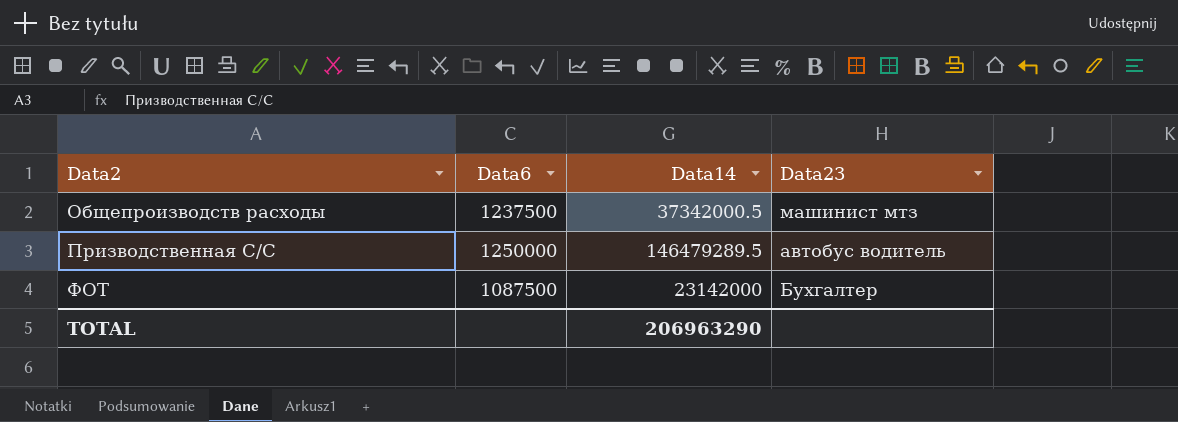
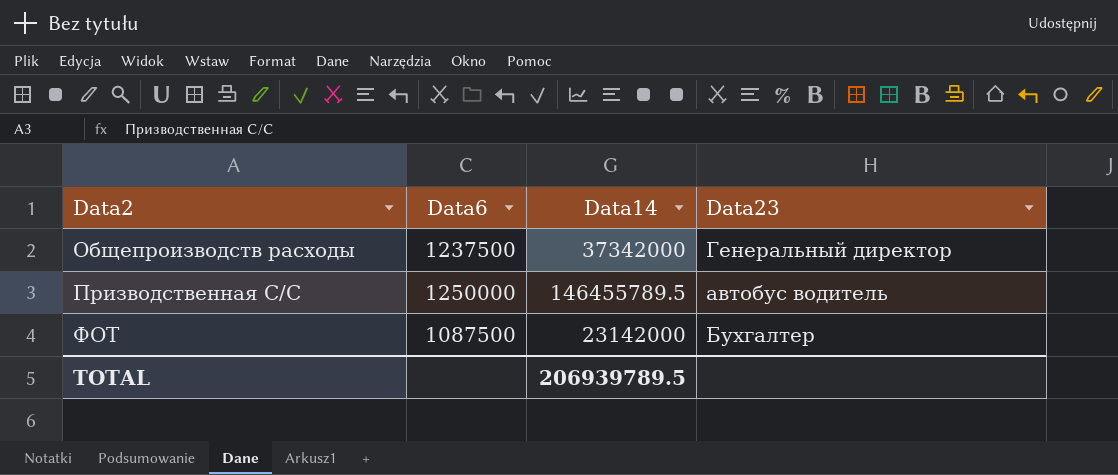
Общепроизводств расходы | Data14: 37342000.5 -> 37342000
Общепроизводств расходы | Data23: машинист мтз -> Генеральный директор
Призводственная С/С | Data14: 146479289.5 -> 146455789.5
TOTAL | Data14: 206963290 -> 206939789.5

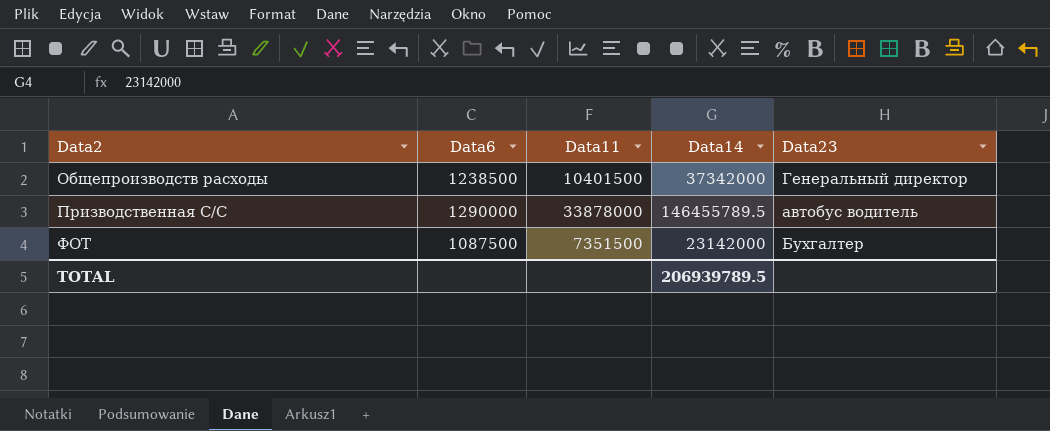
column Data11 | position: none -> 3
Общепроизводств расходы | Data6: 1237500 -> 1238500
Призводственная С/С | Data6: 1250000 -> 1290000

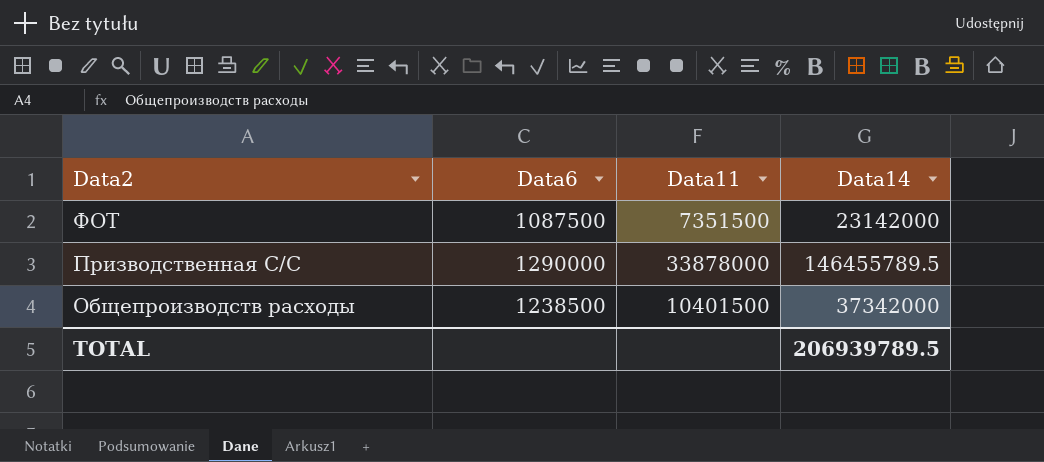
row order: Data2 ascending -> Data2 descending
column Data23 | position: 5 -> none

